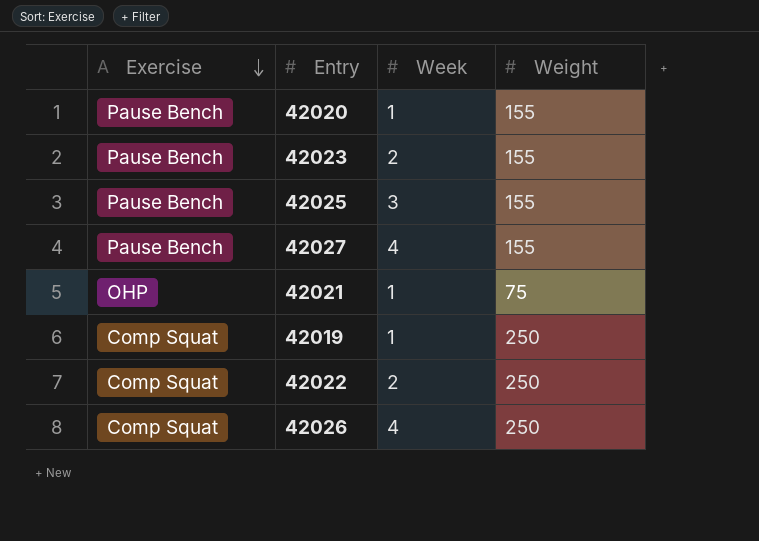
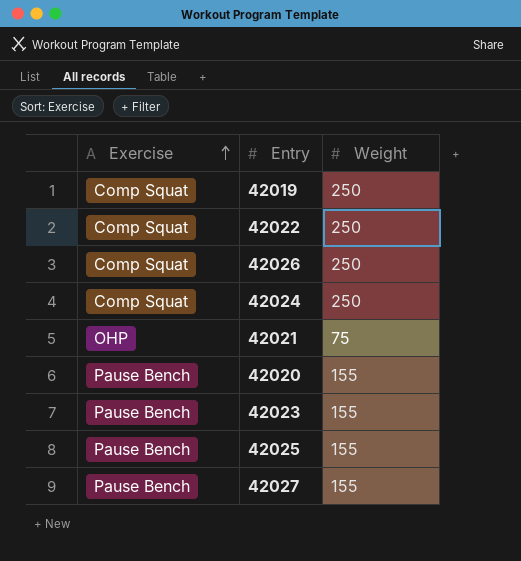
row order: Exercise descending -> Exercise ascending
column Week | position: 3 -> none
row 42024: none -> Comp Squat | 250

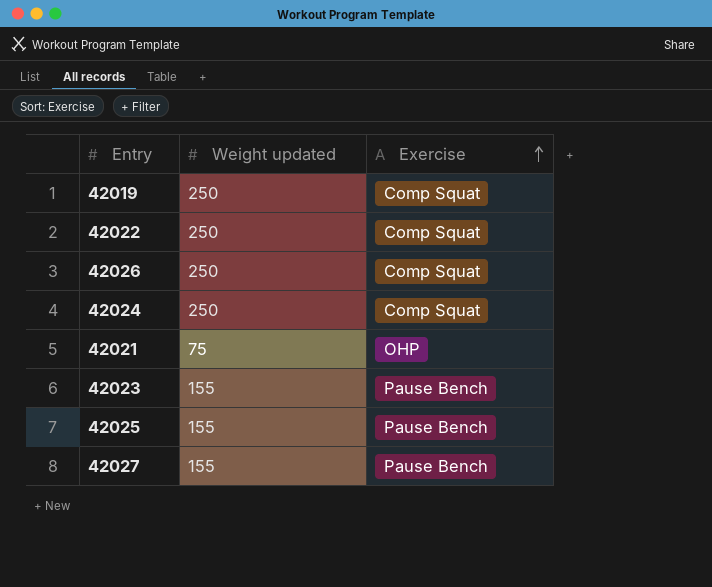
column name: Weight -> Weight updated
column Exercise | position: 1 -> 3
row 42020: Pause Bench | 155 -> none

